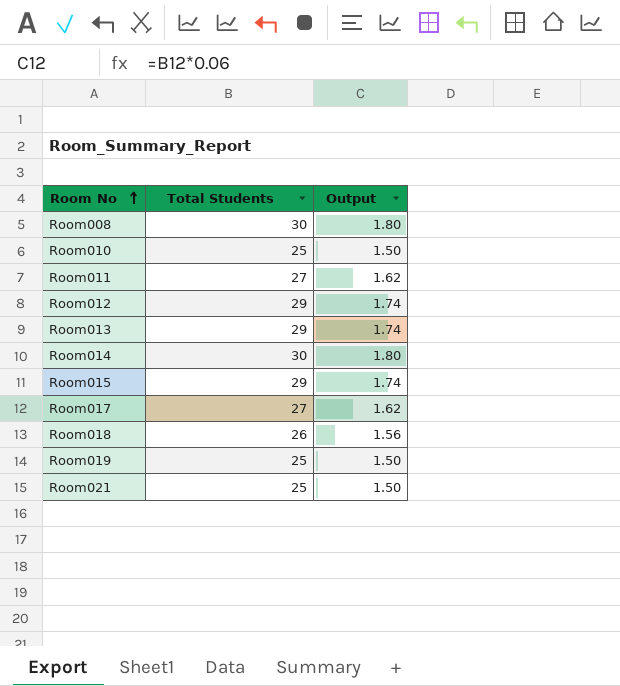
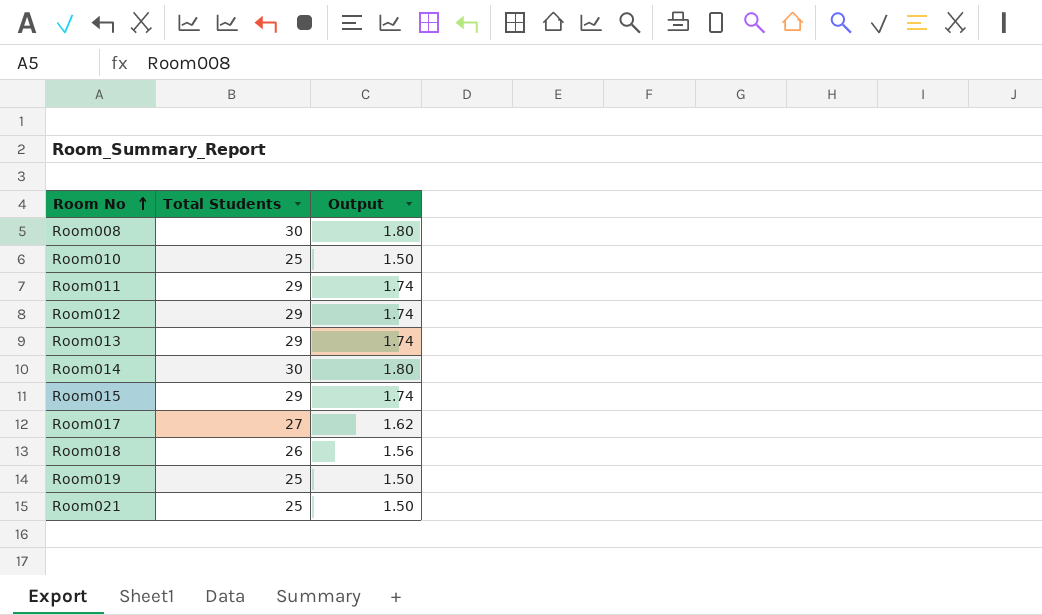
Room011 | Total Students: 27 -> 29
Room011 | Output: 1.62 -> 1.74

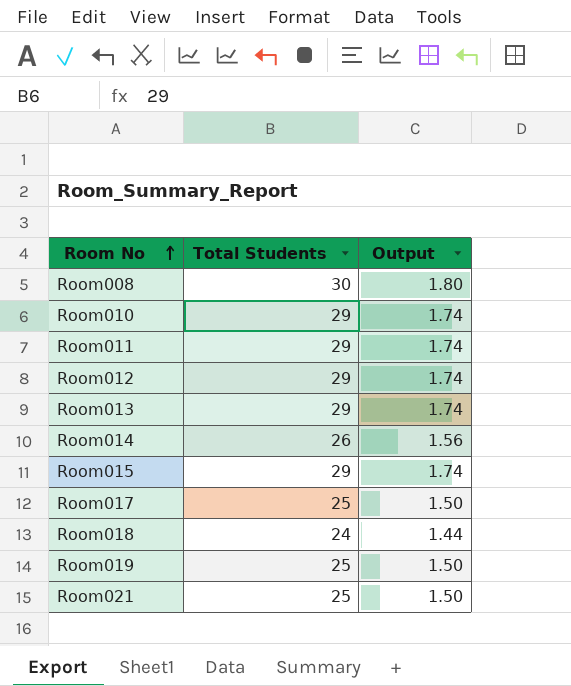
Room010 | Total Students: 25 -> 29
Room010 | Output: 1.50 -> 1.74
Room014 | Total Students: 30 -> 26
Room014 | Output: 1.80 -> 1.56
Room017 | Total Students: 27 -> 25
Room017 | Output: 1.62 -> 1.50
Room018 | Total Students: 26 -> 24
Room018 | Output: 1.56 -> 1.44

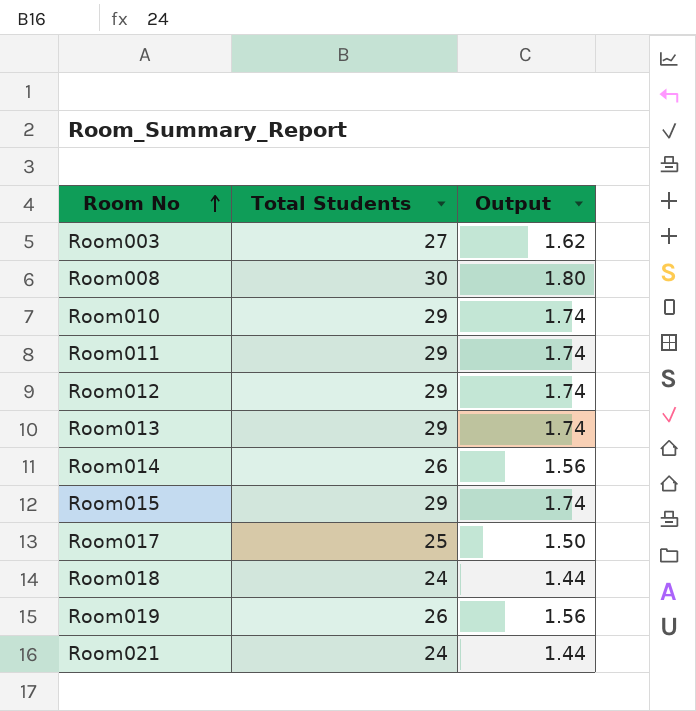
row Room003: none -> 27 | 1.62
Room019 | Total Students: 25 -> 26
Room019 | Output: 1.50 -> 1.56
Room021 | Total Students: 25 -> 24
Room021 | Output: 1.50 -> 1.44

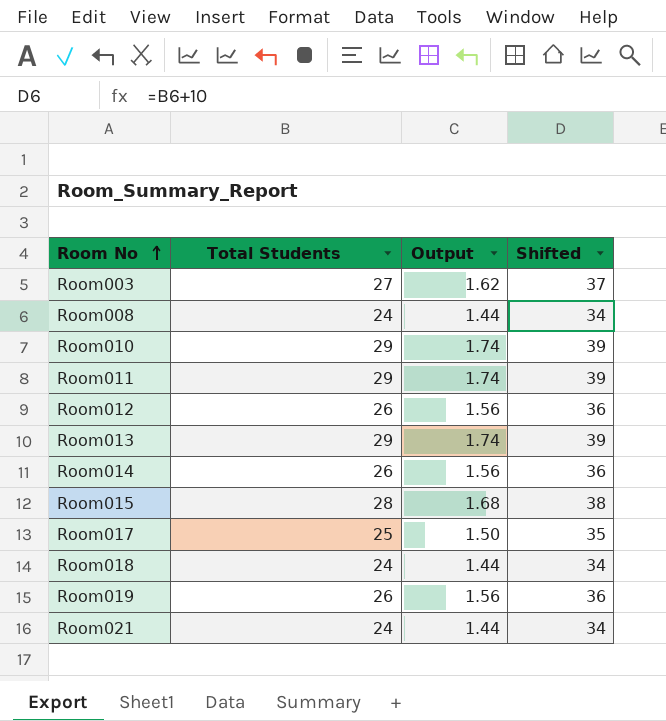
column Shifted | formula: none -> [Total Students] + 10
Room008 | Total Students: 30 -> 24
Room008 | Output: 1.80 -> 1.44
Room012 | Total Students: 29 -> 26
Room012 | Output: 1.74 -> 1.56
Room015 | Total Students: 29 -> 28
Room015 | Output: 1.74 -> 1.68

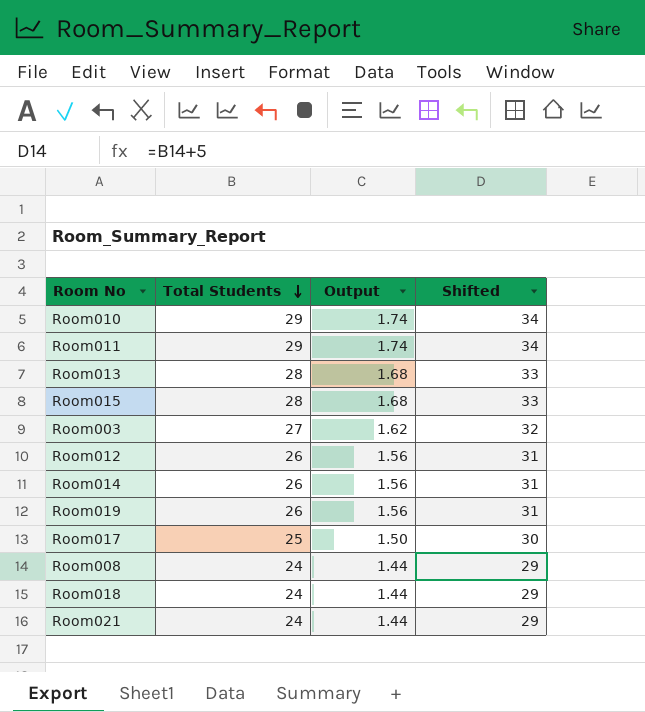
row order: Room No ascending -> Total Students descending
column Shifted | formula: [Total Students] + 10 -> [Total Students] + 5
Room013 | Total Students: 29 -> 28
Room013 | Output: 1.74 -> 1.68

